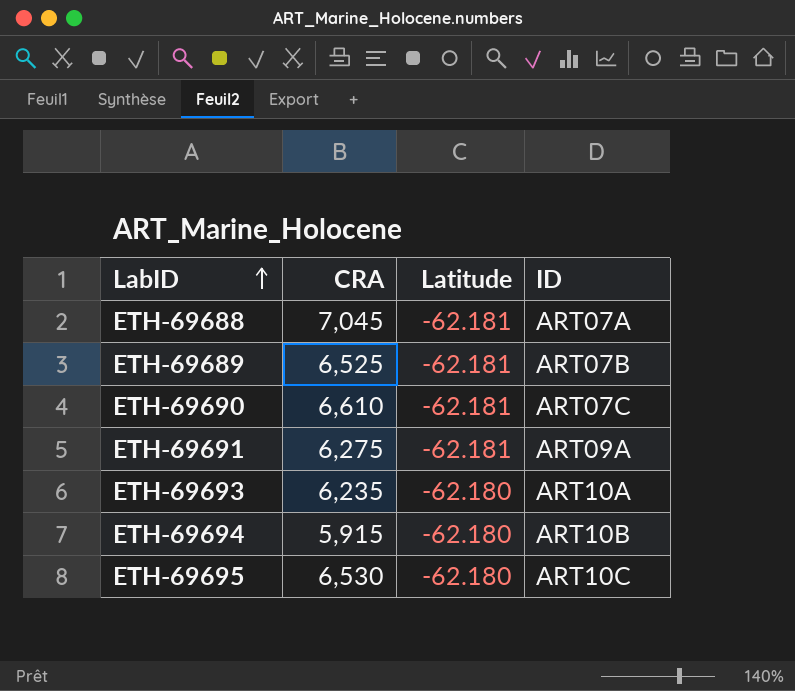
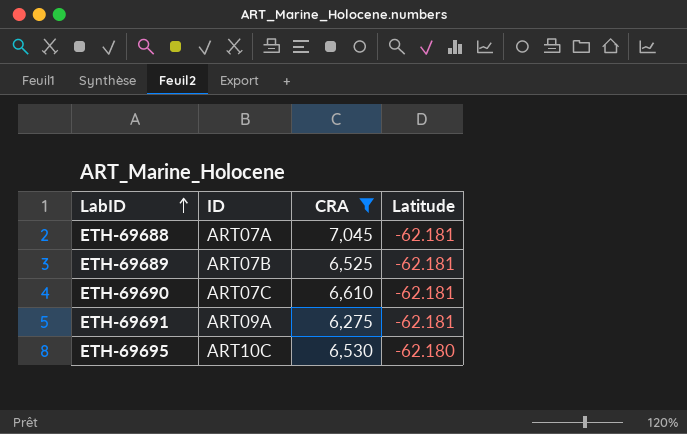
filter: none -> CRA >= 6,275
column ID | position: 4 -> 2

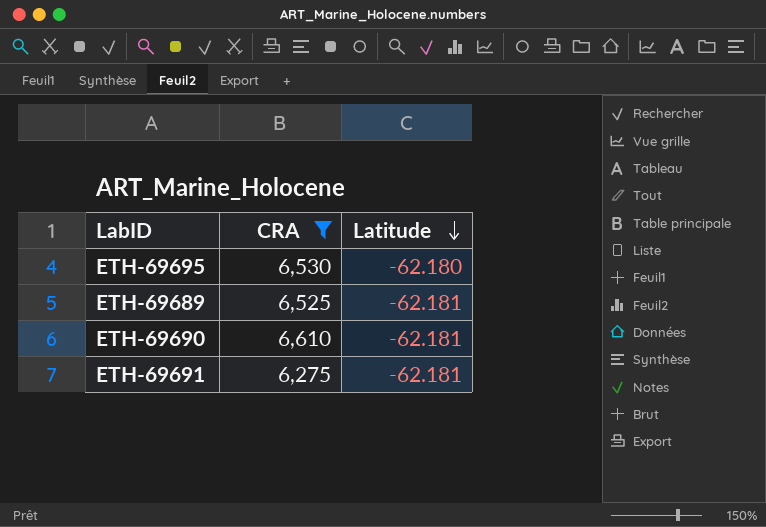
row order: LabID ascending -> Latitude descending
column ID | position: 2 -> none
row ETH-69688: ART07A | 7,045 | -62.181 -> none

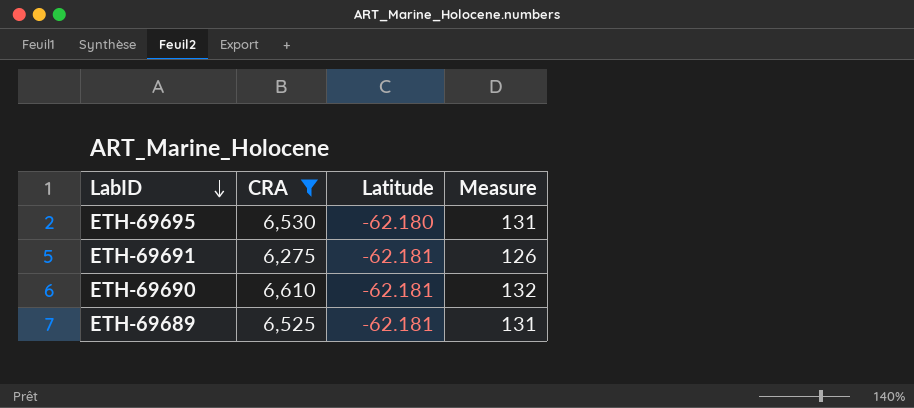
row order: Latitude descending -> LabID descending
column Measure | formula: none -> [CRA] * 0.02

